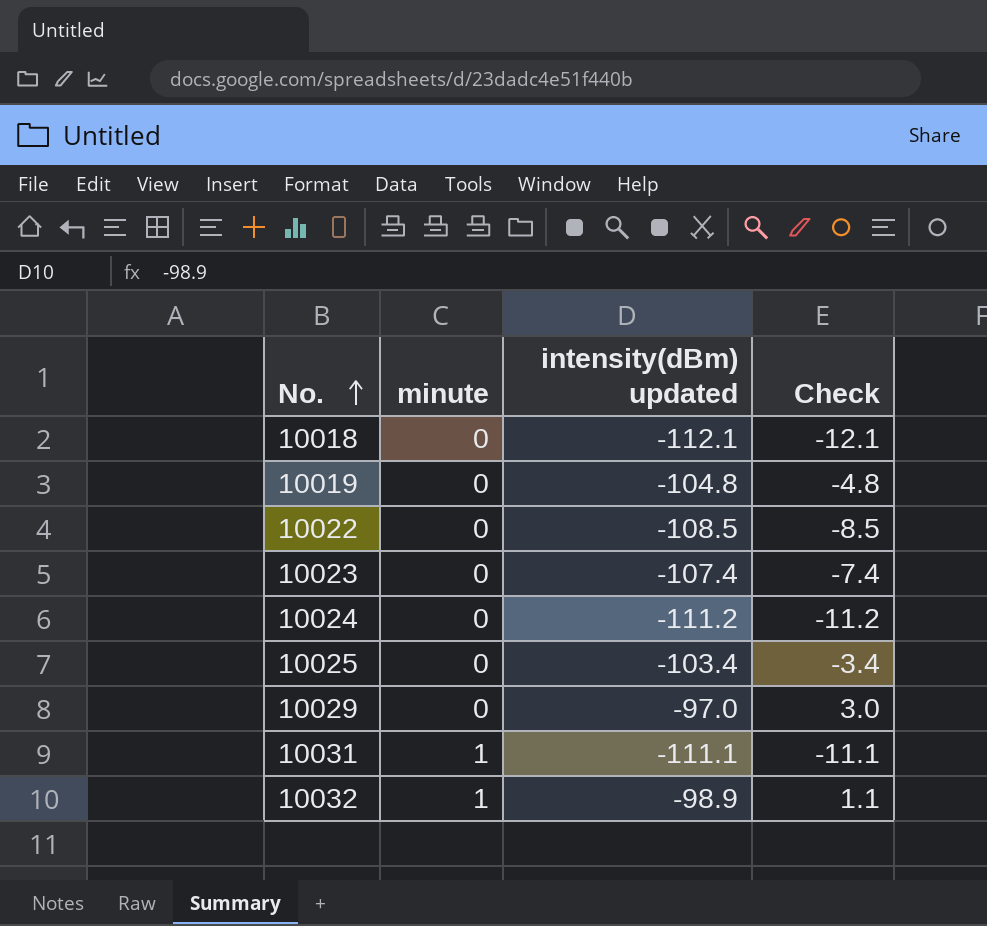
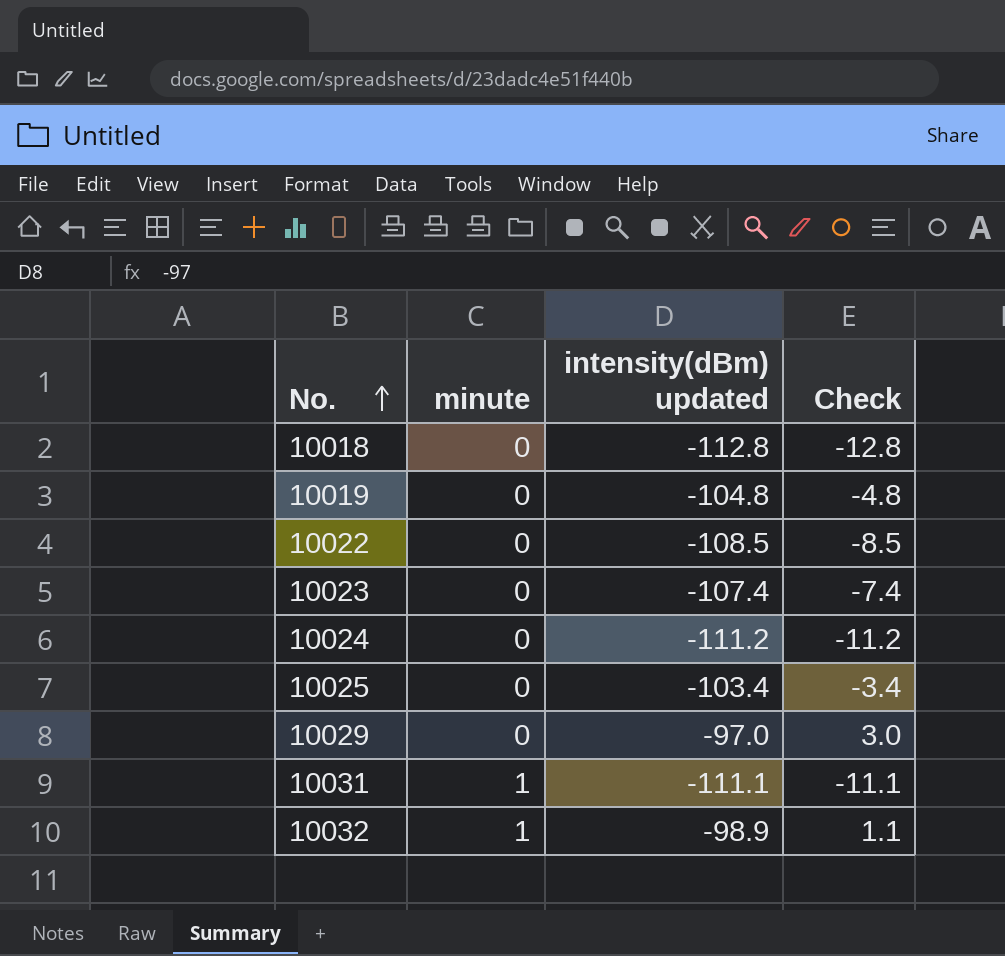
10018 | intensity(dBm) updated: -112.1 -> -112.8
10018 | Check: -12.1 -> -12.8

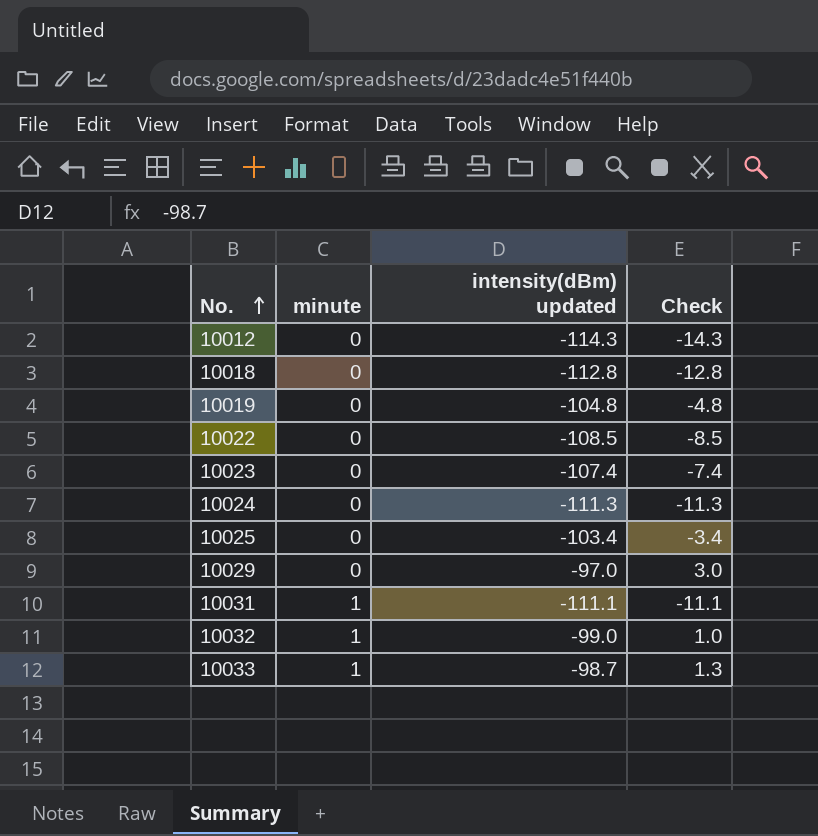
row 10012: none -> 0 | -114.3 | -14.3
10024 | intensity(dBm) updated: -111.2 -> -111.3
10024 | Check: -11.2 -> -11.3
10032 | intensity(dBm) updated: -98.9 -> -99.0
10032 | Check: 1.1 -> 1.0
row 10033: none -> 1 | -98.7 | 1.3

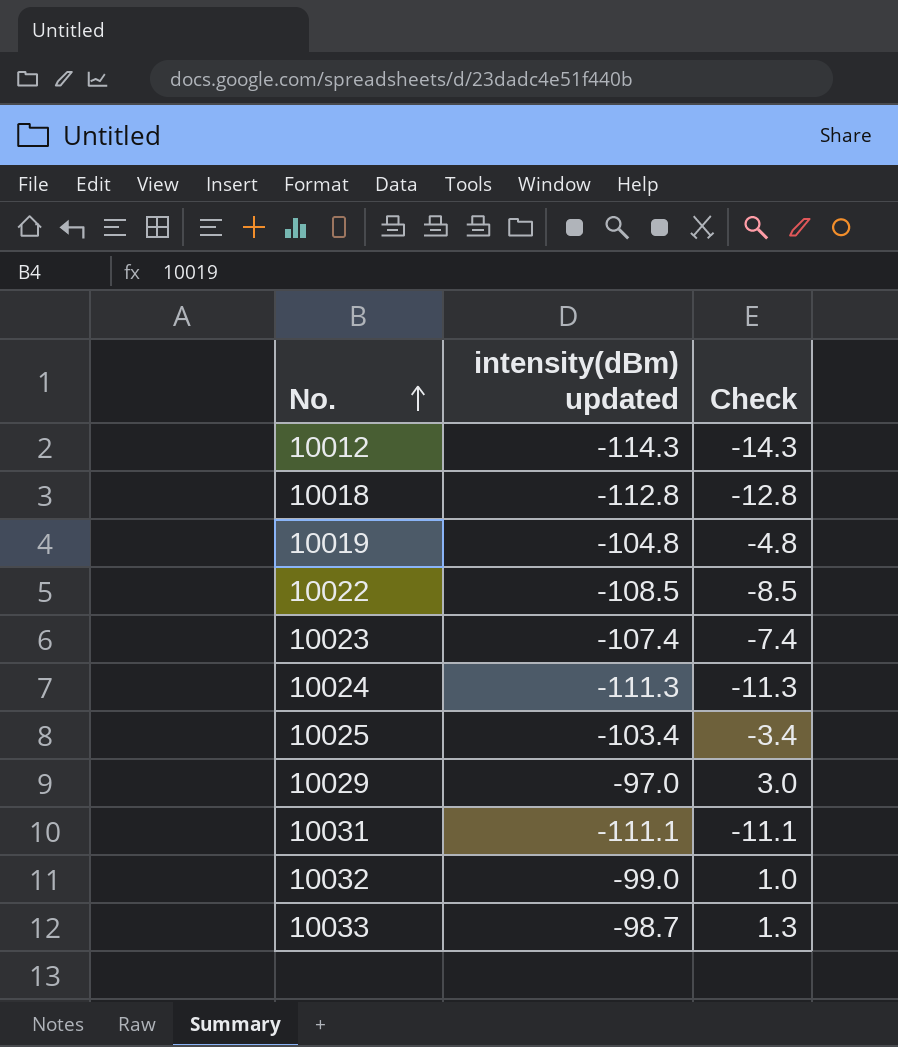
column minute | position: 2 -> none

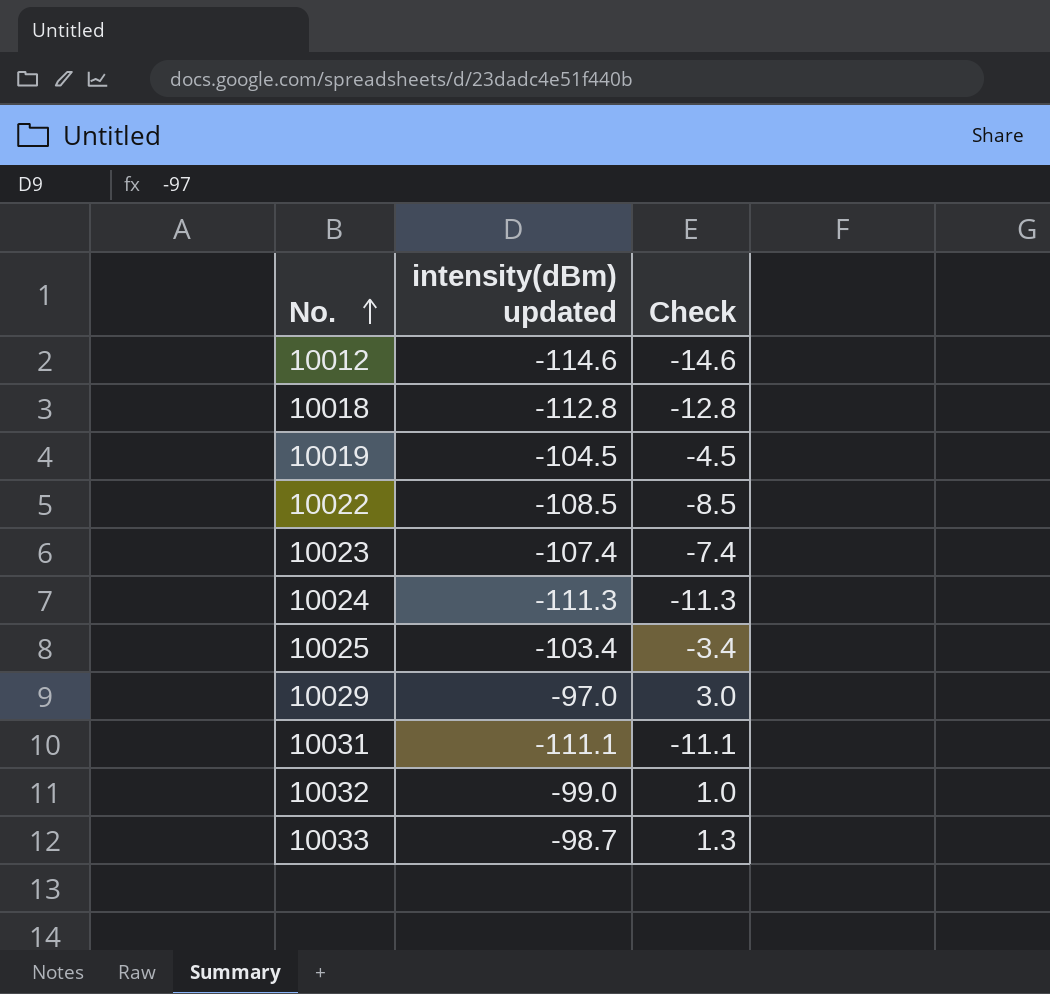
10012 | intensity(dBm) updated: -114.3 -> -114.6
10012 | Check: -14.3 -> -14.6
10019 | intensity(dBm) updated: -104.8 -> -104.5
10019 | Check: -4.8 -> -4.5

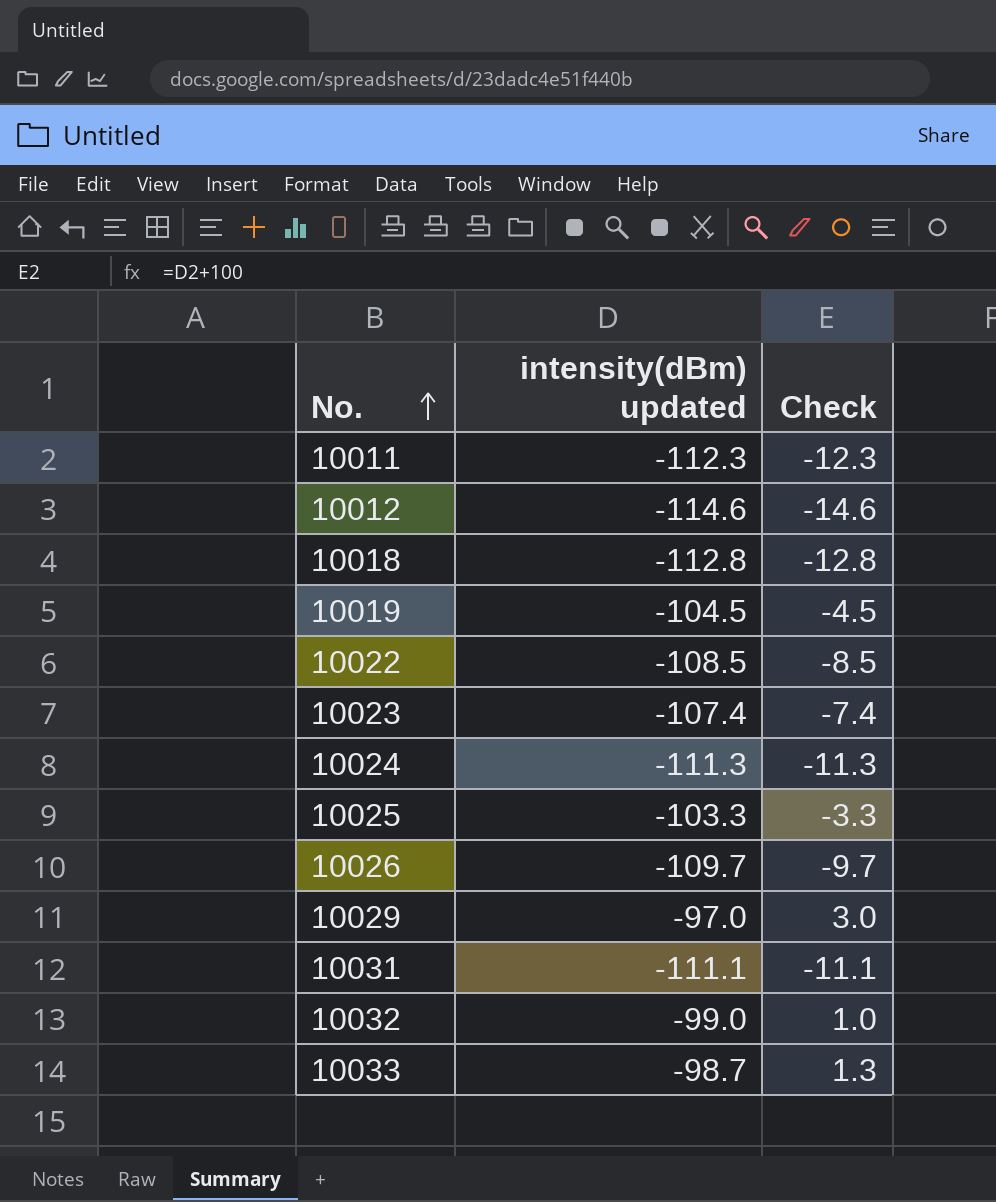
row 10011: none -> -112.3 | -12.3
10025 | intensity(dBm) updated: -103.4 -> -103.3
10025 | Check: -3.4 -> -3.3
row 10026: none -> -109.7 | -9.7

